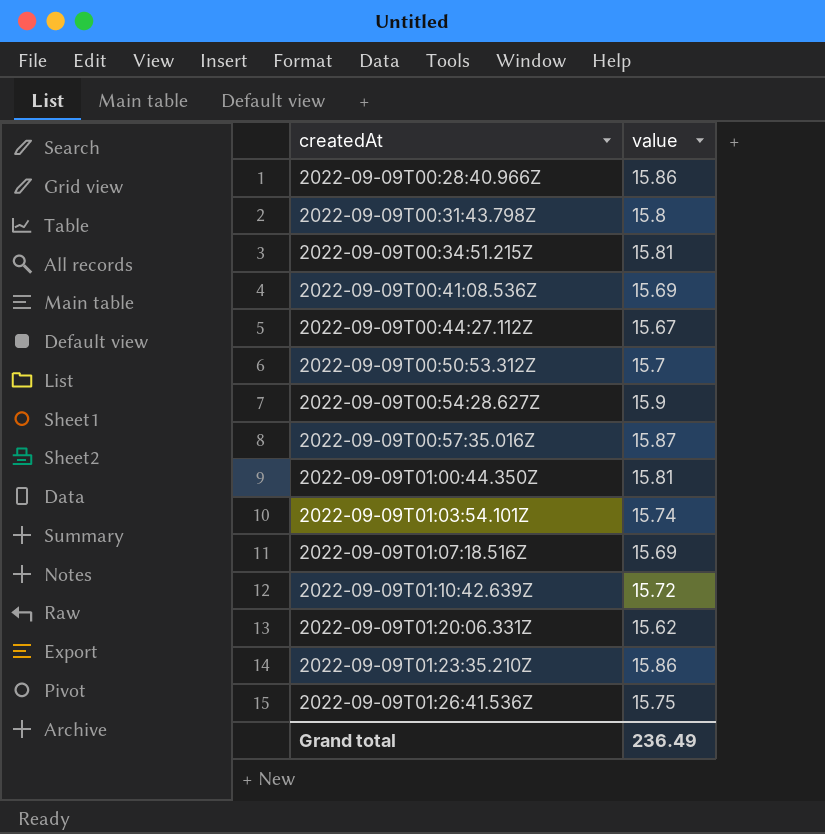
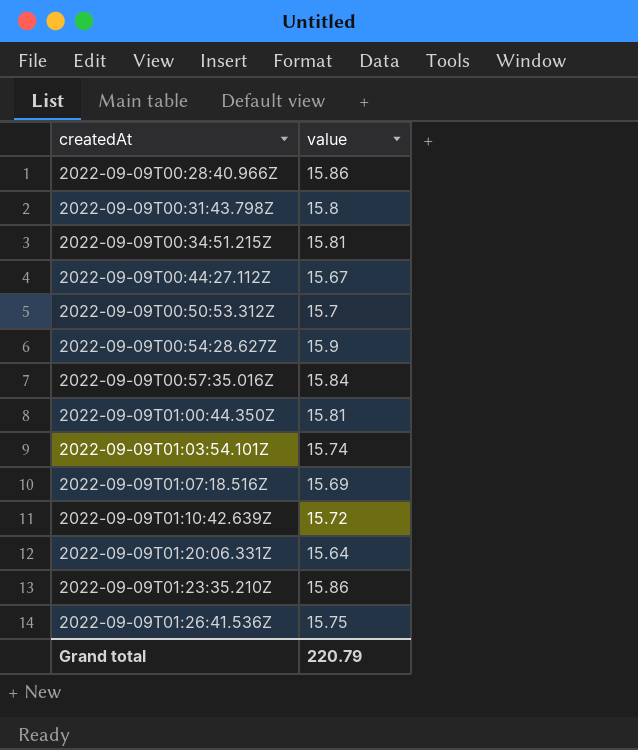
row 2022-09-09T00:41:08.536Z: 15.69 -> none
2022-09-09T00:57:35.016Z | value: 15.87 -> 15.84
2022-09-09T01:20:06.331Z | value: 15.62 -> 15.64
Grand total | value: 236.49 -> 220.79

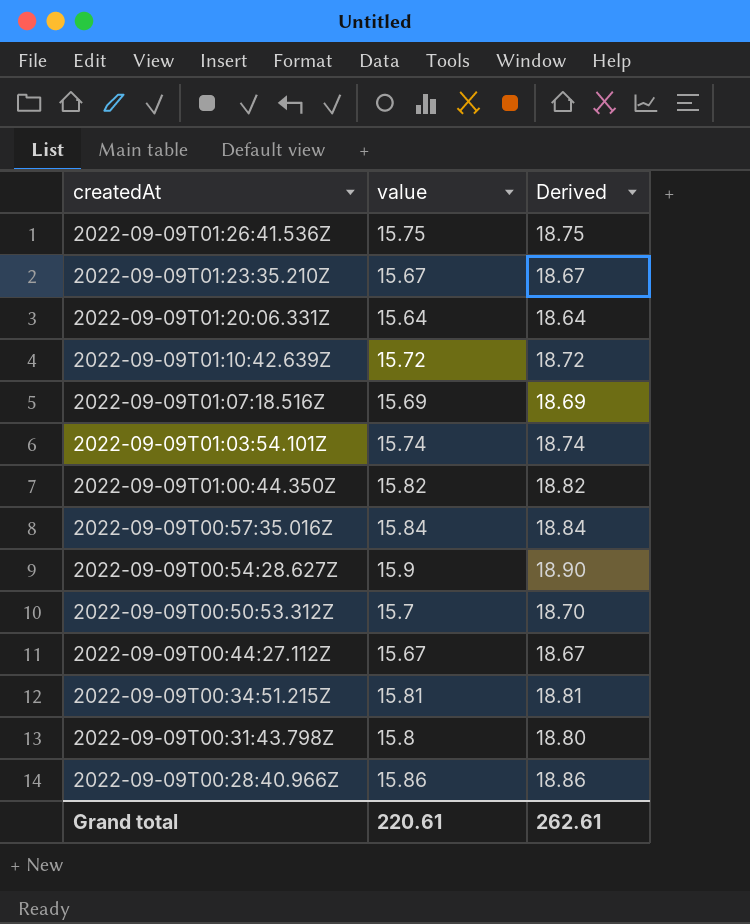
row order: createdAt ascending -> createdAt descending
column Derived | formula: none -> [value] + 3
2022-09-09T01:23:35.210Z | value: 15.86 -> 15.67
2022-09-09T01:00:44.350Z | value: 15.81 -> 15.82
Grand total | value: 220.79 -> 220.61

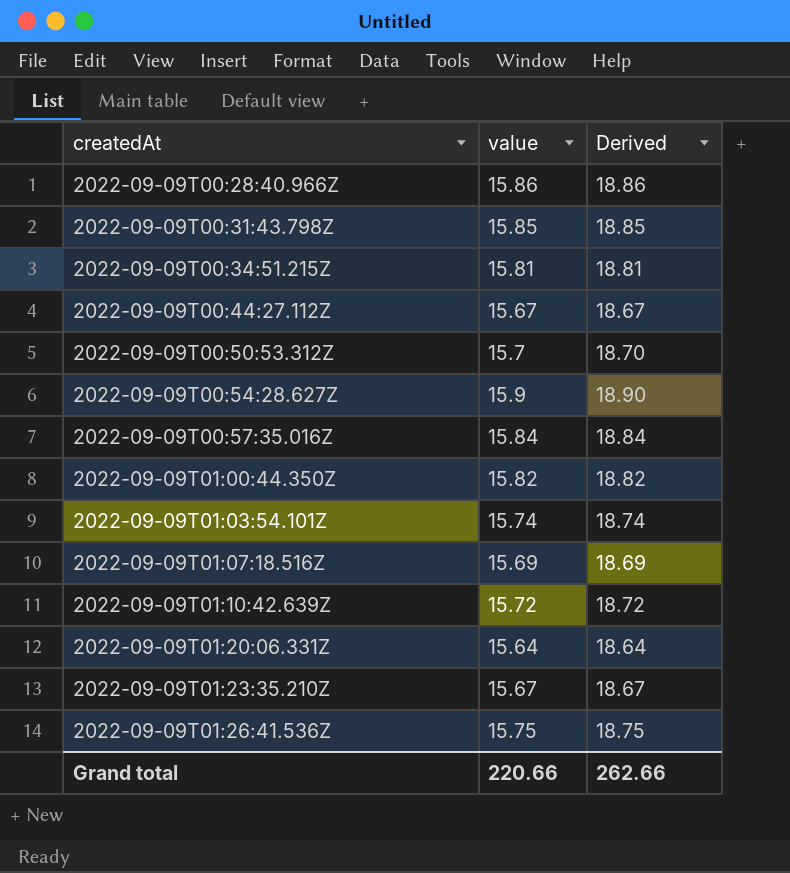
row order: createdAt descending -> createdAt ascending
2022-09-09T00:31:43.798Z | value: 15.8 -> 15.85
2022-09-09T00:31:43.798Z | Derived: 18.80 -> 18.85
Grand total | value: 220.61 -> 220.66
Grand total | Derived: 262.61 -> 262.66

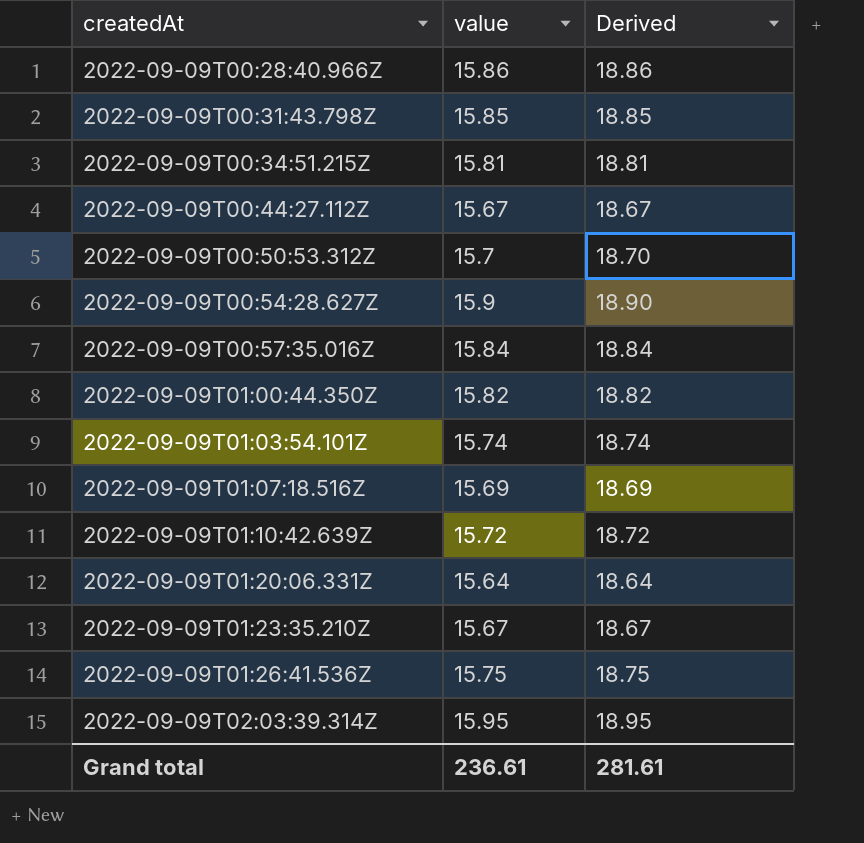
row 2022-09-09T02:03:39.314Z: none -> 15.95 | 18.95
Grand total | value: 220.66 -> 236.61
Grand total | Derived: 262.66 -> 281.61

